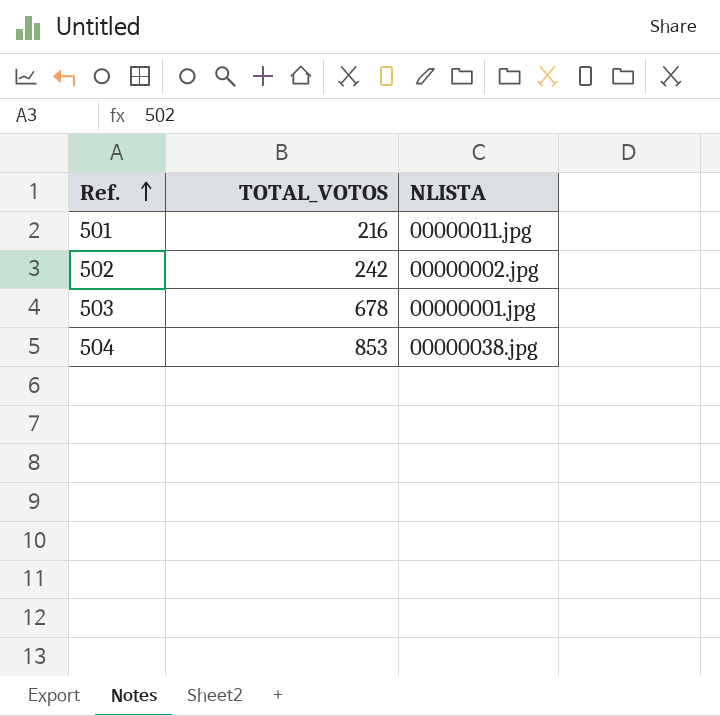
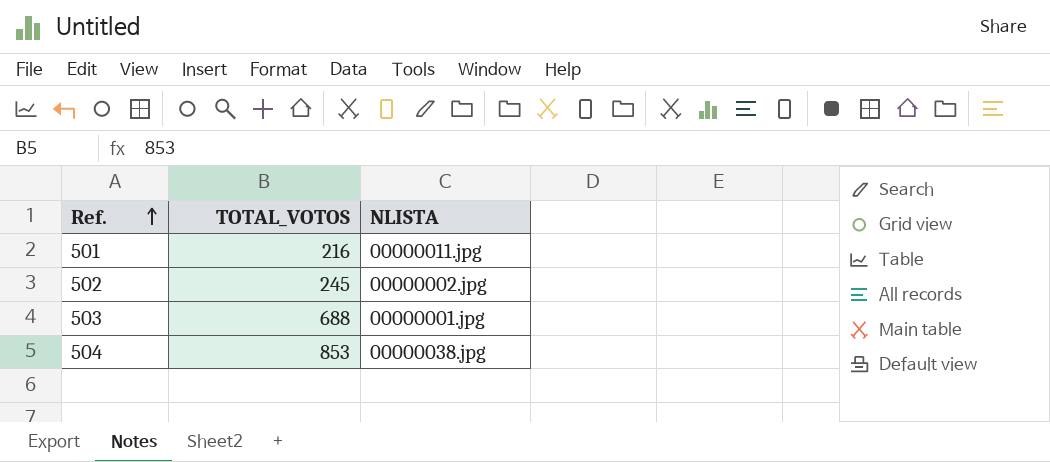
502 | TOTAL_VOTOS: 242 -> 245
503 | TOTAL_VOTOS: 678 -> 688

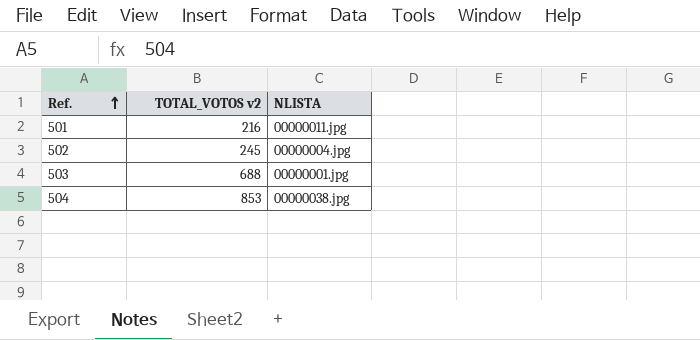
column name: TOTAL_VOTOS -> TOTAL_VOTOS v2
502 | NLISTA: 00000002.jpg -> 00000004.jpg

